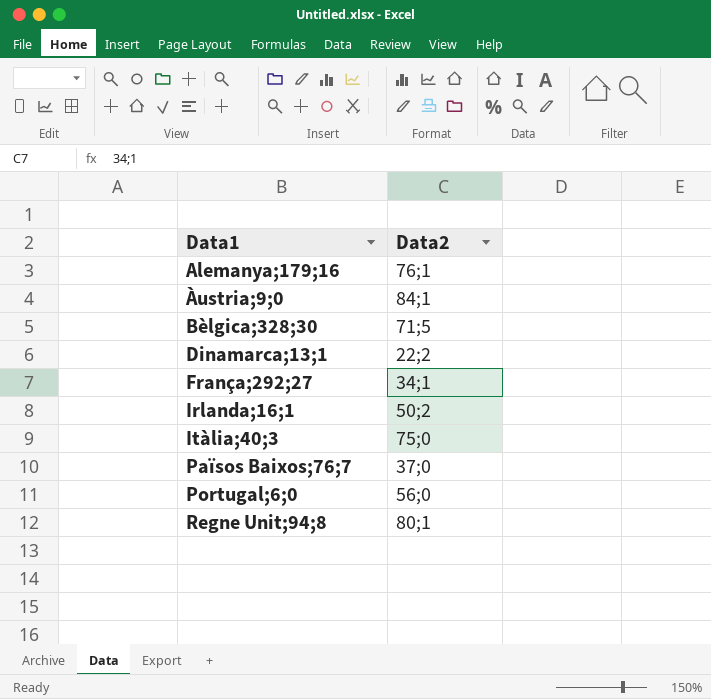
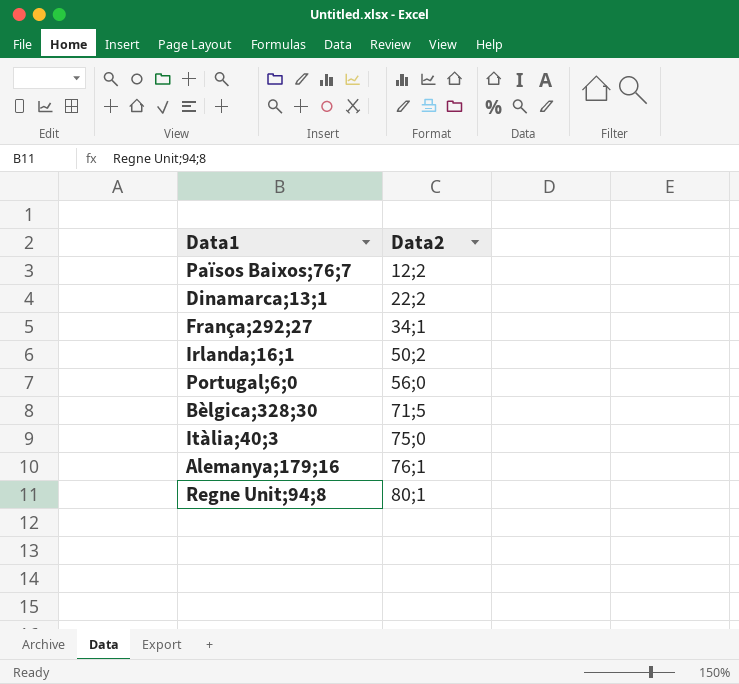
row order: Data1 ascending -> Data2 ascending
row Àustria;9;0: 84;1 -> none
Països Baixos;76;7 | Data2: 37;0 -> 12;2

